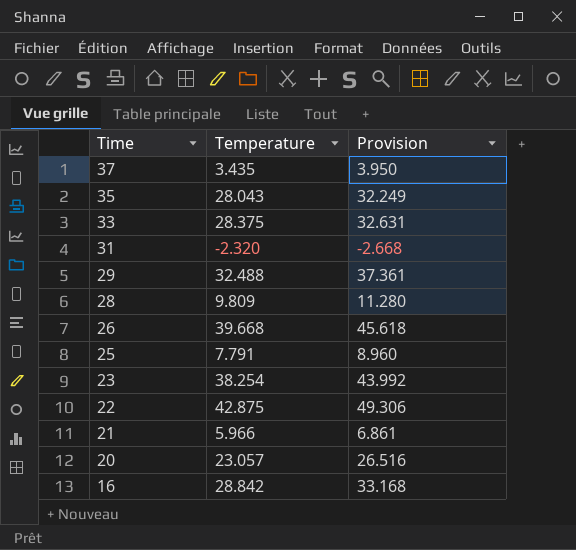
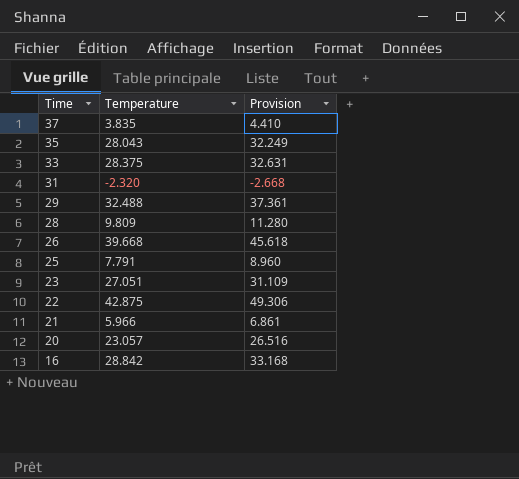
37 | Temperature: 3.435 -> 3.835
37 | Provision: 3.950 -> 4.410
23 | Temperature: 38.254 -> 27.051
23 | Provision: 43.992 -> 31.109

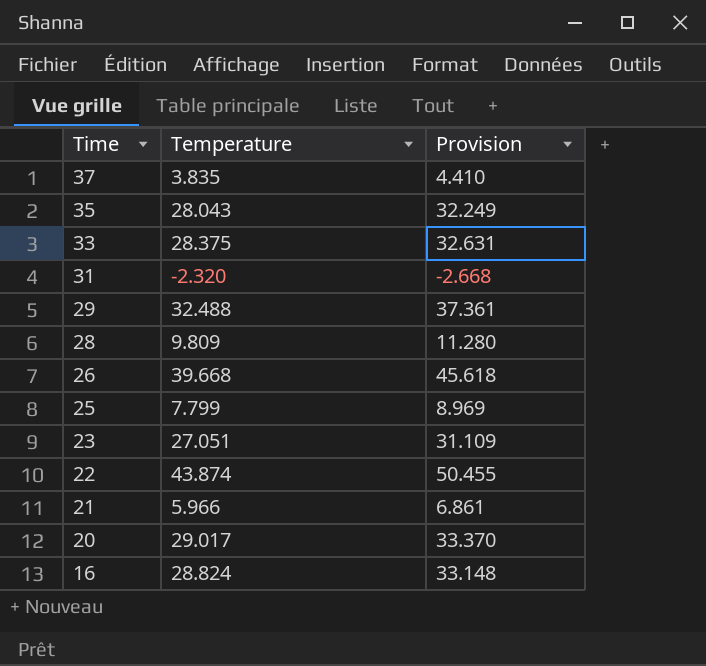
25 | Temperature: 7.791 -> 7.799
25 | Provision: 8.960 -> 8.969
22 | Temperature: 42.875 -> 43.874
22 | Provision: 49.306 -> 50.455
20 | Temperature: 23.057 -> 29.017
20 | Provision: 26.516 -> 33.370
16 | Temperature: 28.842 -> 28.824
16 | Provision: 33.168 -> 33.148

